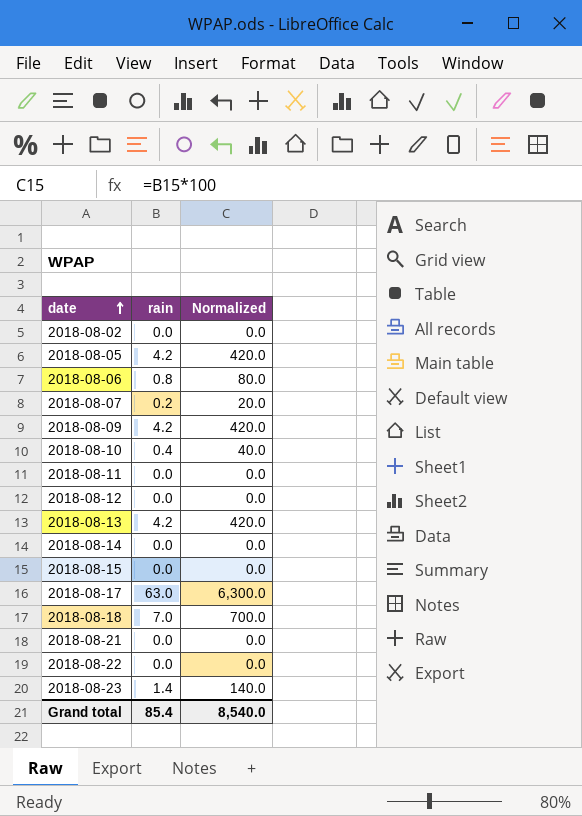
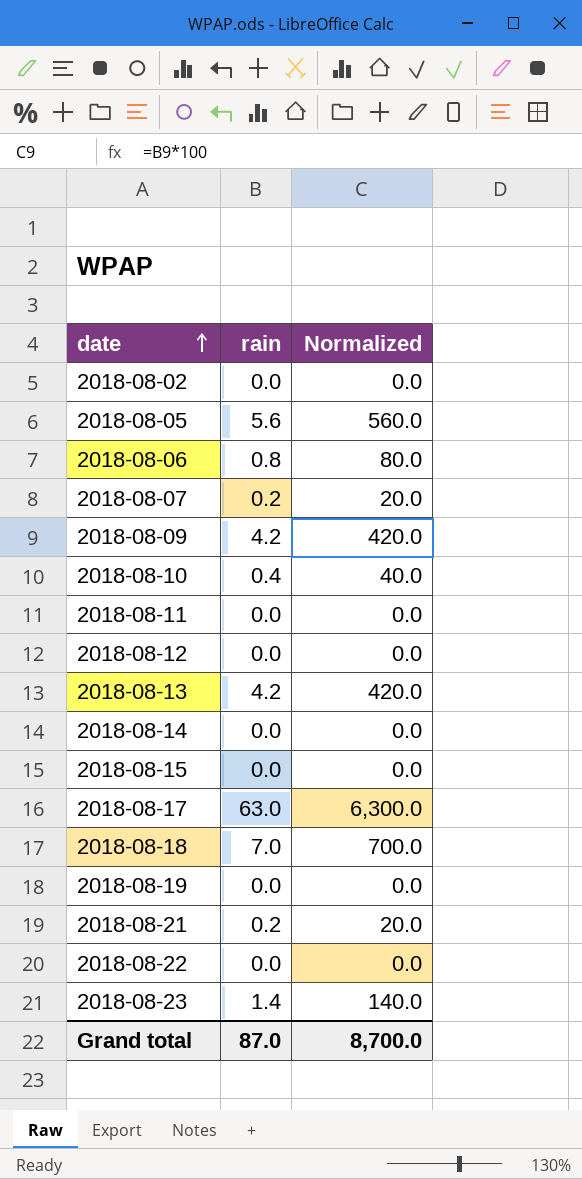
2018-08-05 | rain: 4.2 -> 5.6
2018-08-05 | Normalized: 420.0 -> 560.0
row 2018-08-19: none -> 0.0 | 0.0
2018-08-21 | rain: 0.0 -> 0.2
2018-08-21 | Normalized: 0.0 -> 20.0
Grand total | rain: 85.4 -> 87.0
Grand total | Normalized: 8,540.0 -> 8,700.0

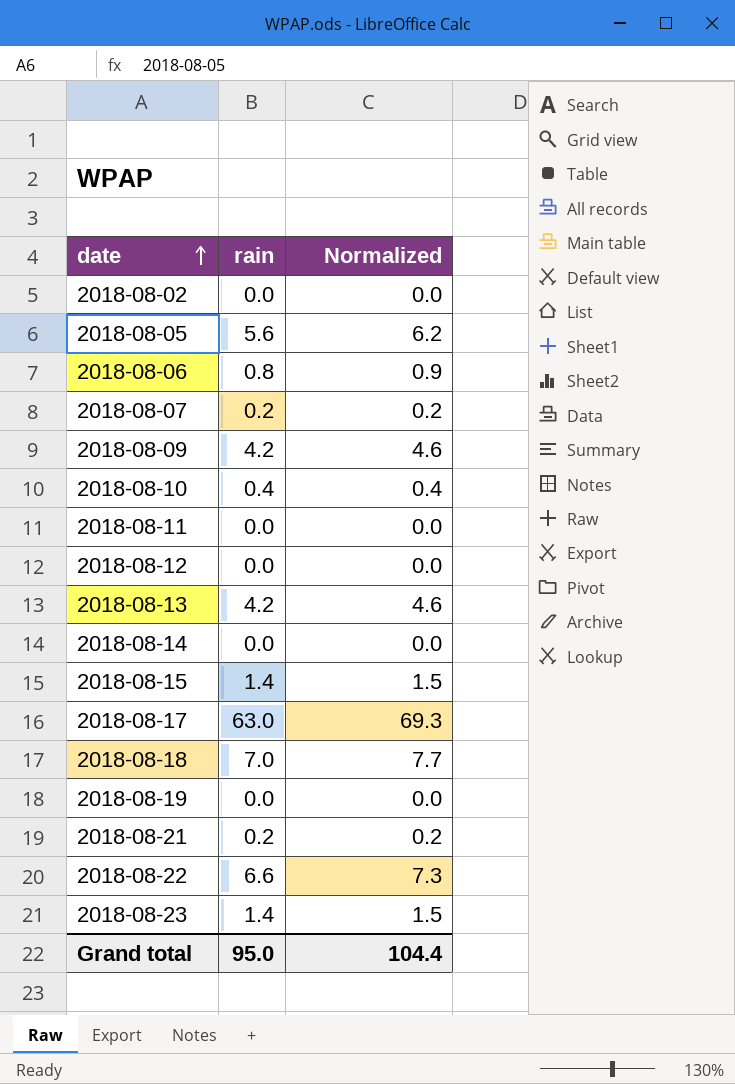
column Normalized | formula: [rain] * 100 -> [rain] * 1.1
2018-08-15 | rain: 0.0 -> 1.4
2018-08-22 | rain: 0.0 -> 6.6
Grand total | rain: 87.0 -> 95.0
Grand total | Normalized: 8,700.0 -> 104.4

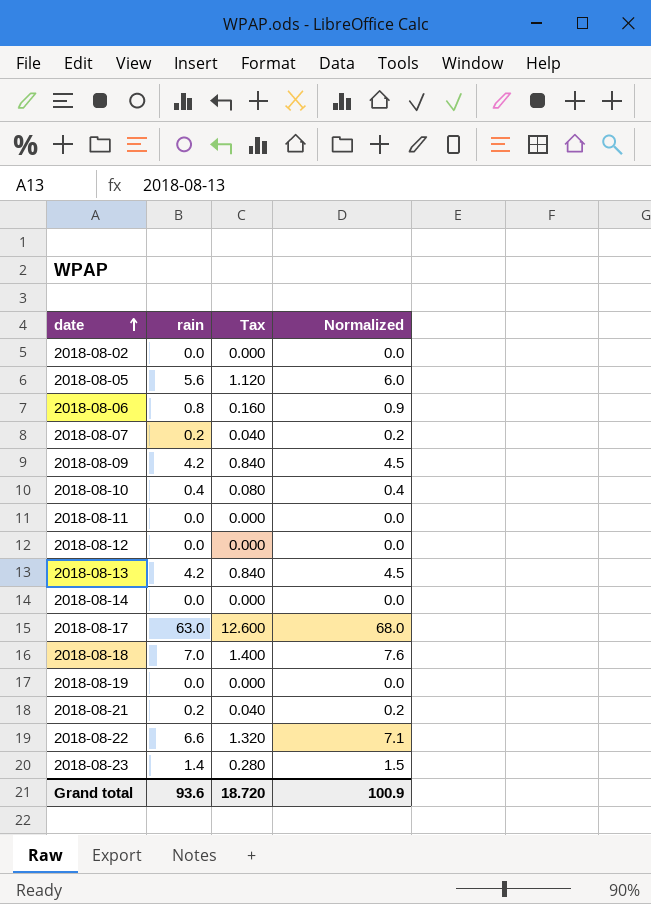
column Tax | formula: none -> [rain] * 0.2
column Normalized | formula: [rain] * 1.1 -> [rain] * 1.08
row 2018-08-15: 1.4 | 1.5 -> none
Grand total | rain: 95.0 -> 93.6
Grand total | Normalized: 104.4 -> 100.9

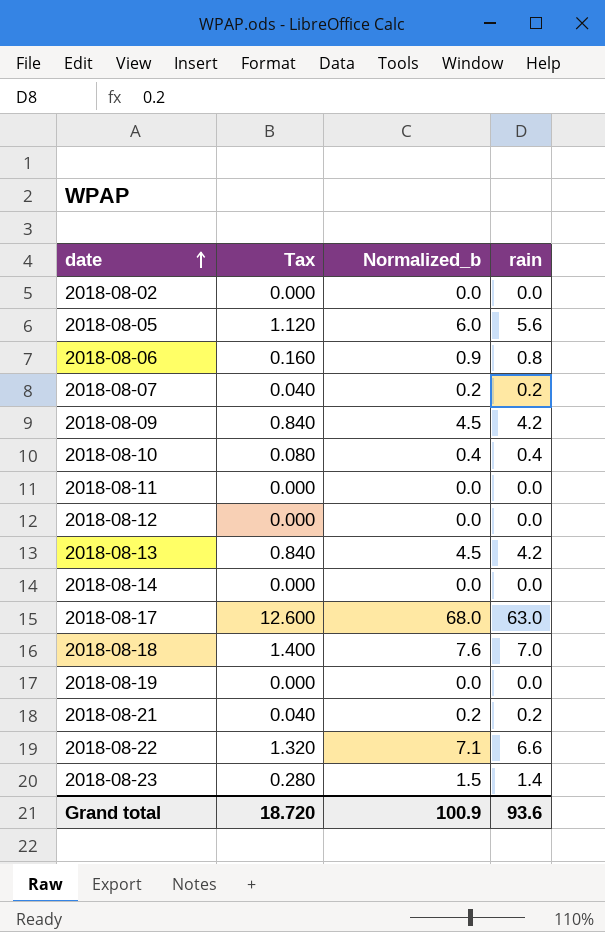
column name: Normalized -> Normalized_b
column rain | position: 2 -> 4

